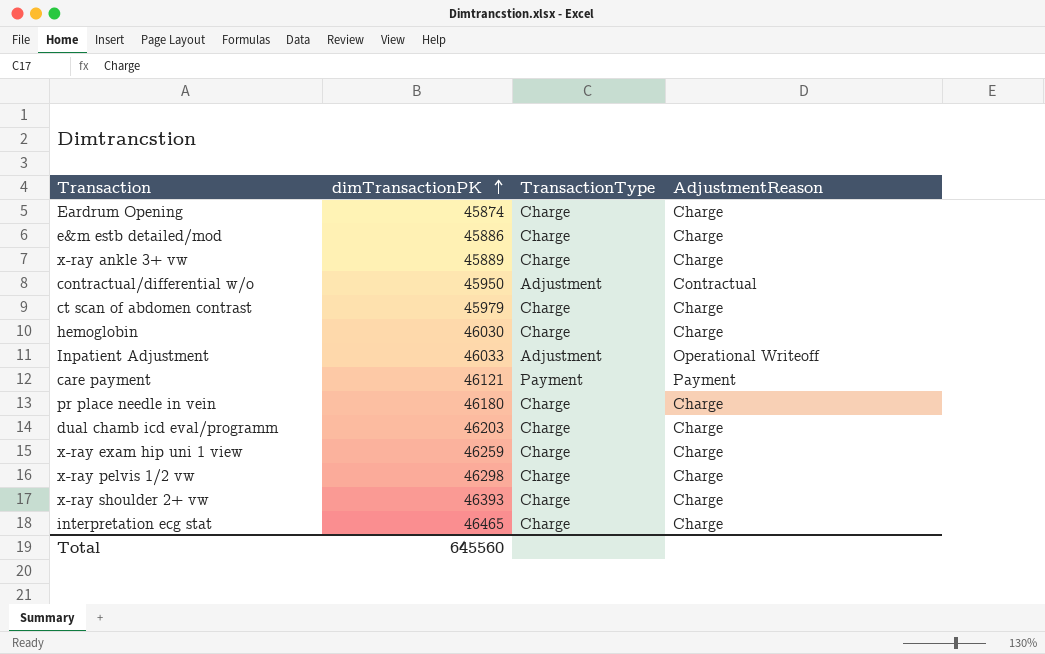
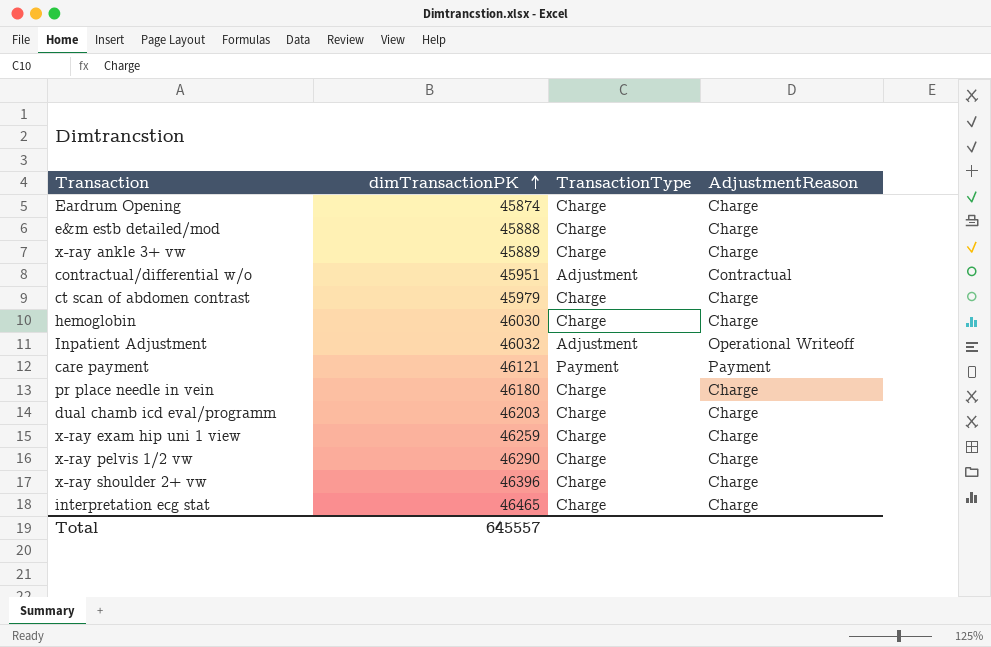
e&m estb detailed/mod | dimTransactionPK: 45886 -> 45888
contractual/differential w/o | dimTransactionPK: 45950 -> 45951
Inpatient Adjustment | dimTransactionPK: 46033 -> 46032
x-ray pelvis 1/2 vw | dimTransactionPK: 46298 -> 46290
x-ray shoulder 2+ vw | dimTransactionPK: 46393 -> 46396
Total | dimTransactionPK: 645560 -> 645557

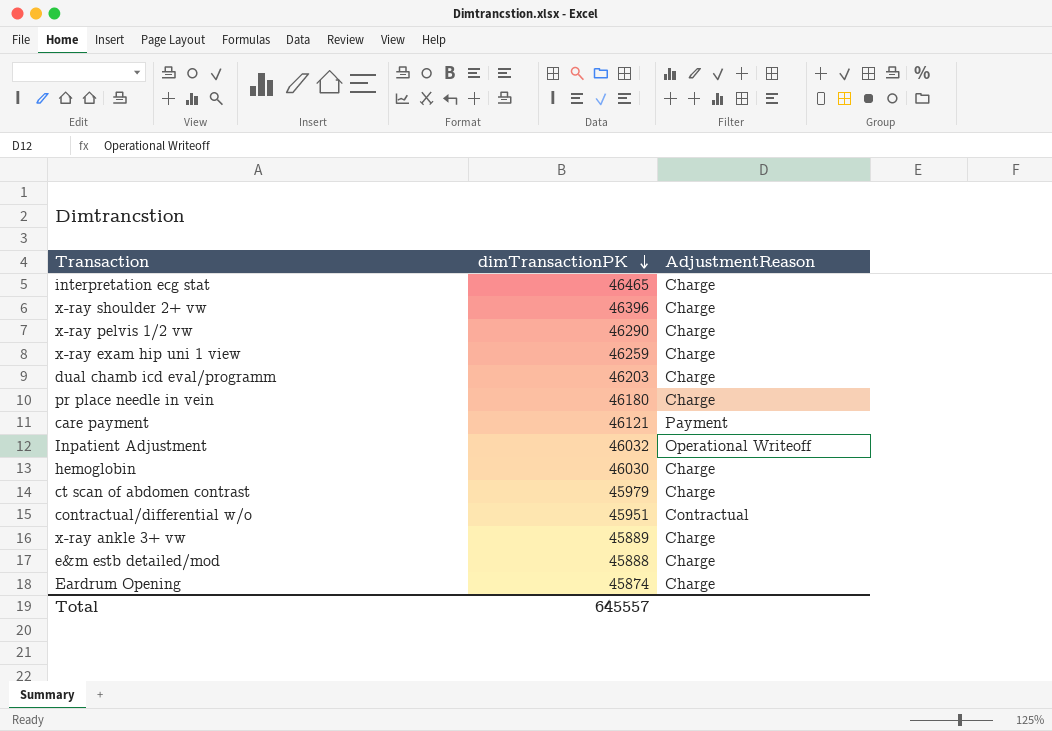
row order: dimTransactionPK ascending -> dimTransactionPK descending
column TransactionType | position: 3 -> none

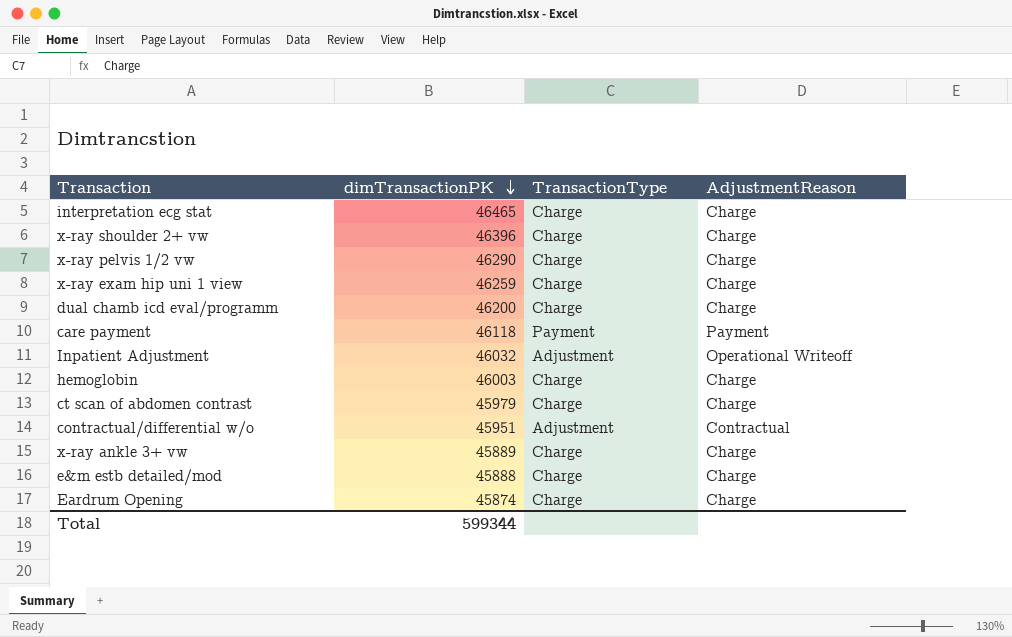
column TransactionType | position: none -> 3
row pr place needle in vein: 46180 | Charge -> none
dual chamb icd eval/programm | dimTransactionPK: 46203 -> 46200
care payment | dimTransactionPK: 46121 -> 46118
hemoglobin | dimTransactionPK: 46030 -> 46003
Total | dimTransactionPK: 645557 -> 599344

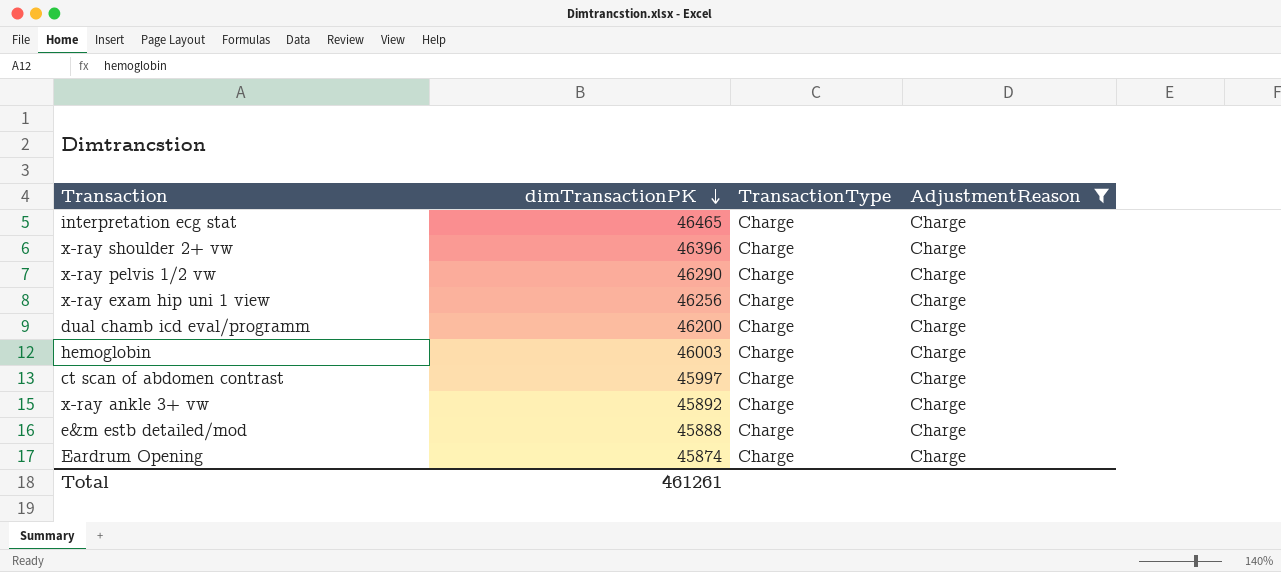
filter: none -> AdjustmentReason = Charge
x-ray exam hip uni 1 view | dimTransactionPK: 46259 -> 46256
ct scan of abdomen contrast | dimTransactionPK: 45979 -> 45997
x-ray ankle 3+ vw | dimTransactionPK: 45889 -> 45892
Total | dimTransactionPK: 599344 -> 461261

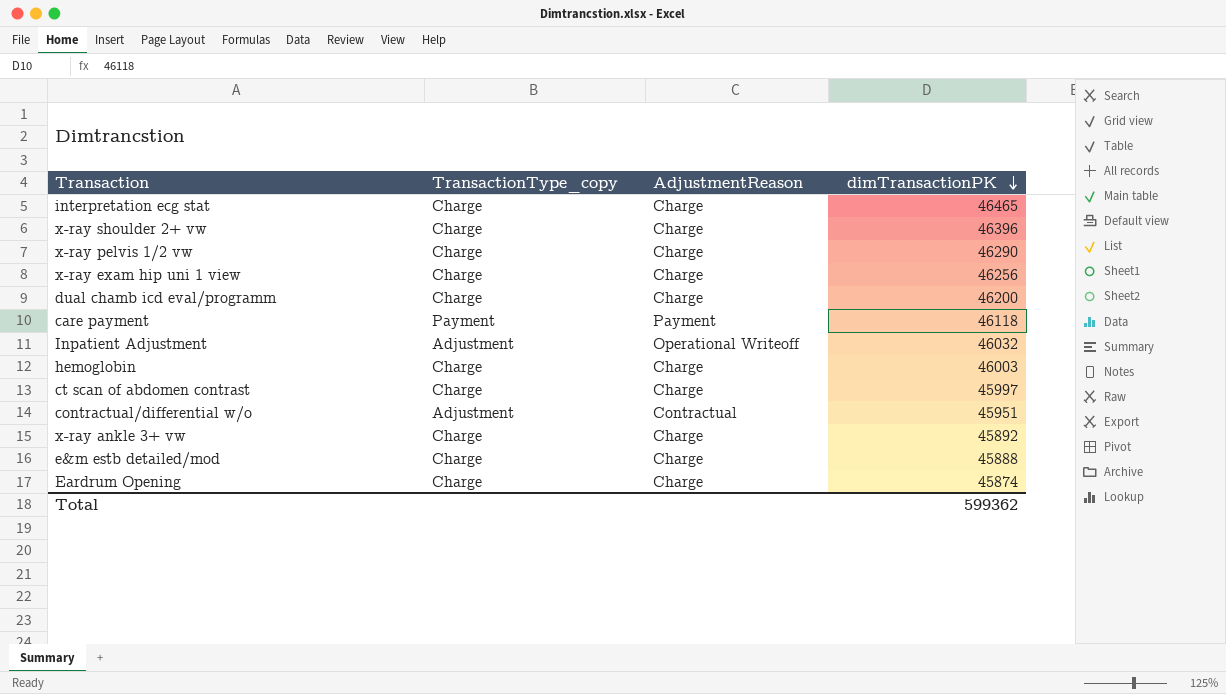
filter: AdjustmentReason = Charge -> none
column name: TransactionType -> TransactionType_copy
column dimTransactionPK | position: 2 -> 4
Total | dimTransactionPK: 461261 -> 599362

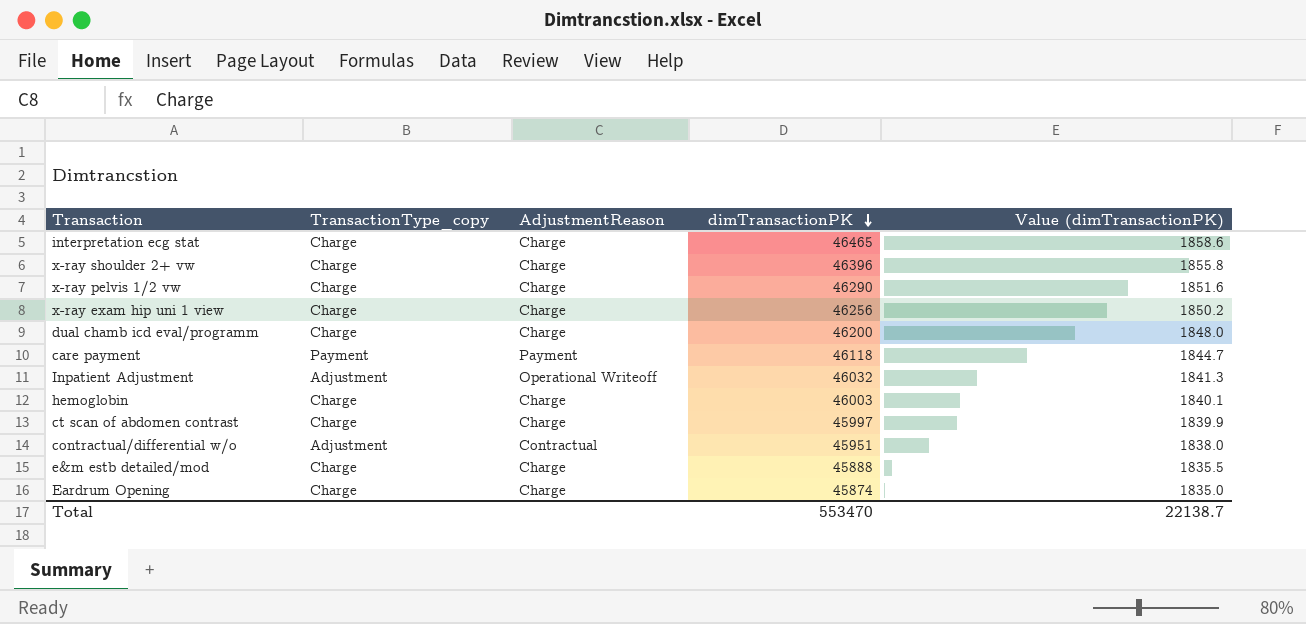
column Value (dimTransactionPK) | formula: none -> [dimTransactionPK] * 0.04
row x-ray ankle 3+ vw: Charge | Charge | 45892 -> none
Total | dimTransactionPK: 599362 -> 553470

